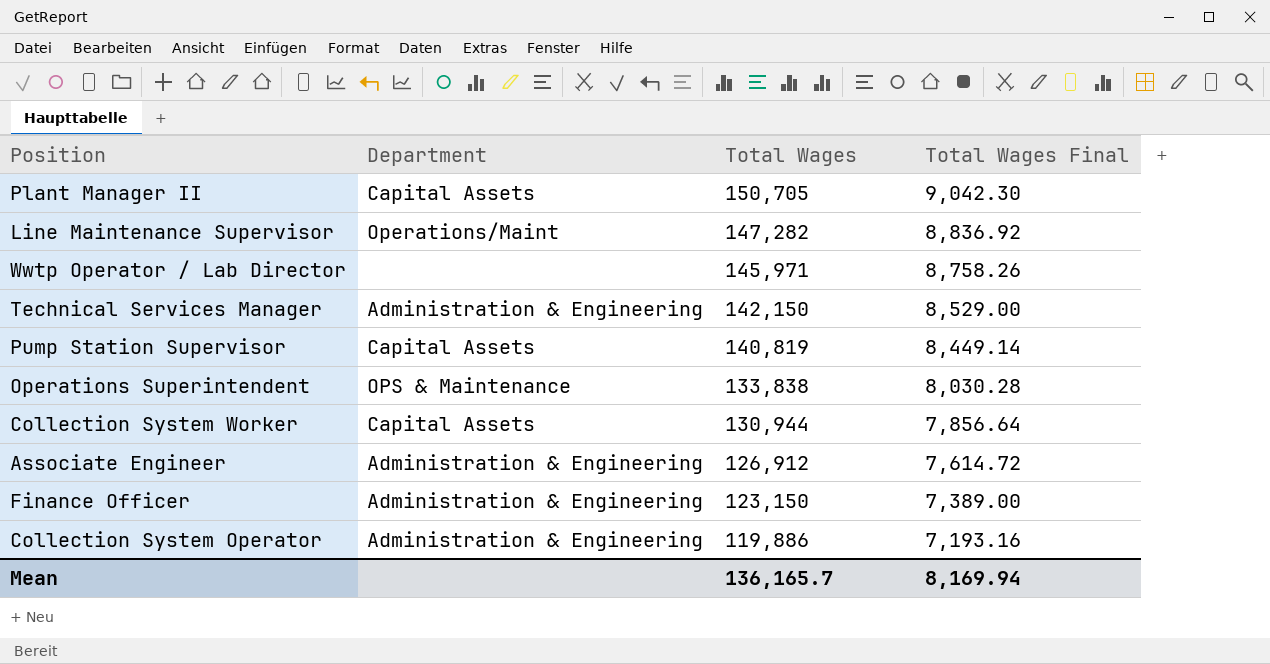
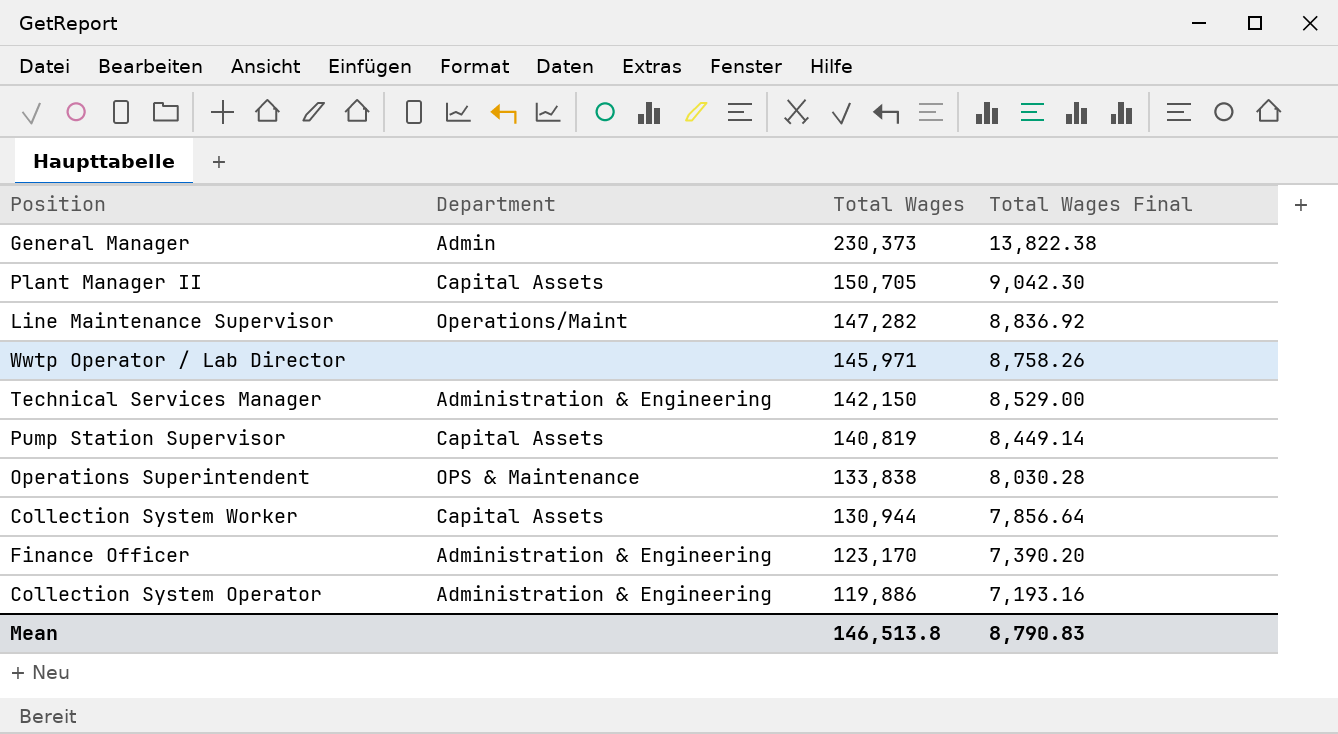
row Associate Engineer: Administration & Engineering | 126,912 | 7,614.72 -> none
row General Manager: none -> Admin | 230,373 | 13,822.38
Finance Officer | Total Wages: 123,150 -> 123,170
Finance Officer | Total Wages Final: 7,389.00 -> 7,390.20
Mean | Total Wages: 136,165.7 -> 146,513.8
Mean | Total Wages Final: 8,169.94 -> 8,790.83

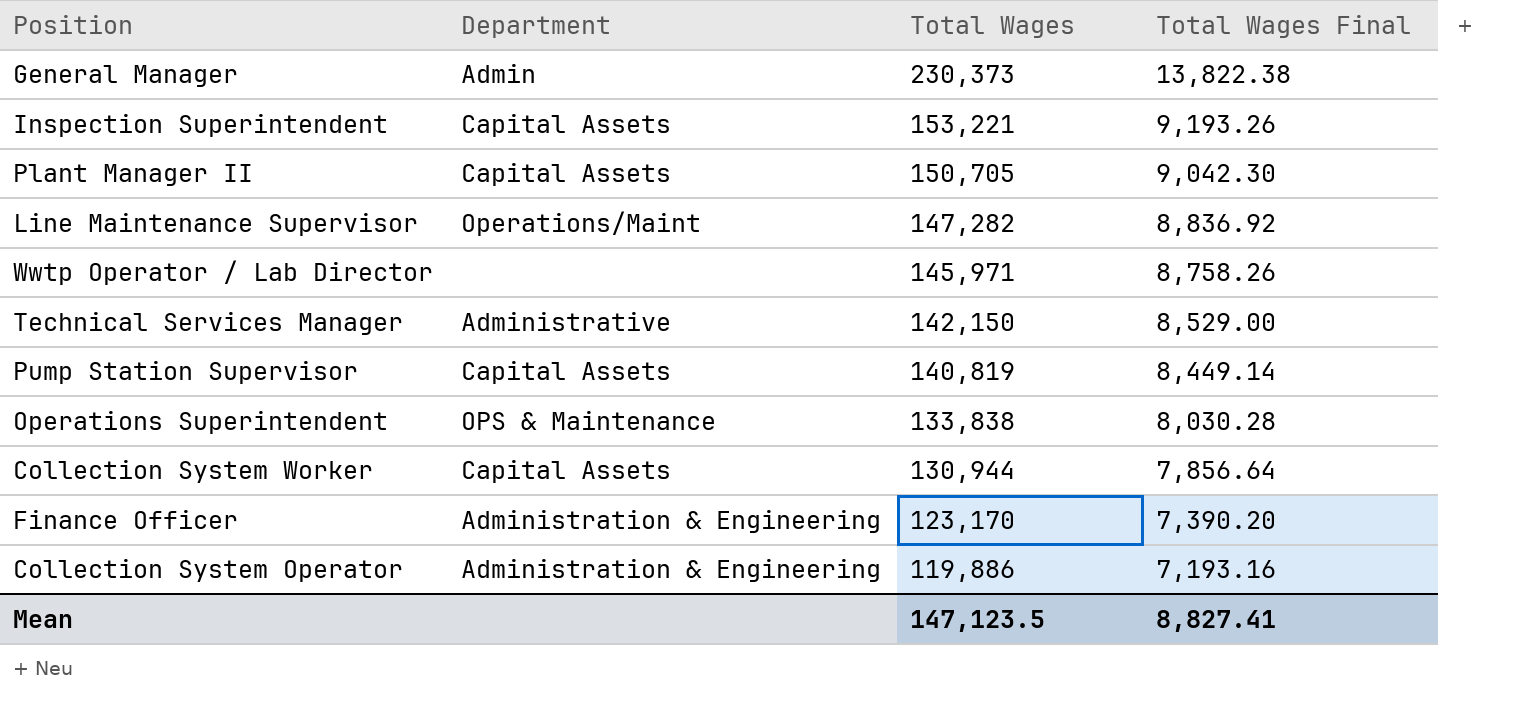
row Inspection Superintendent: none -> Capital Assets | 153,221 | 9,193.26
Technical Services Manager | Department: Administration & Engineering -> Administrative
Mean | Total Wages: 146,513.8 -> 147,123.5
Mean | Total Wages Final: 8,790.83 -> 8,827.41

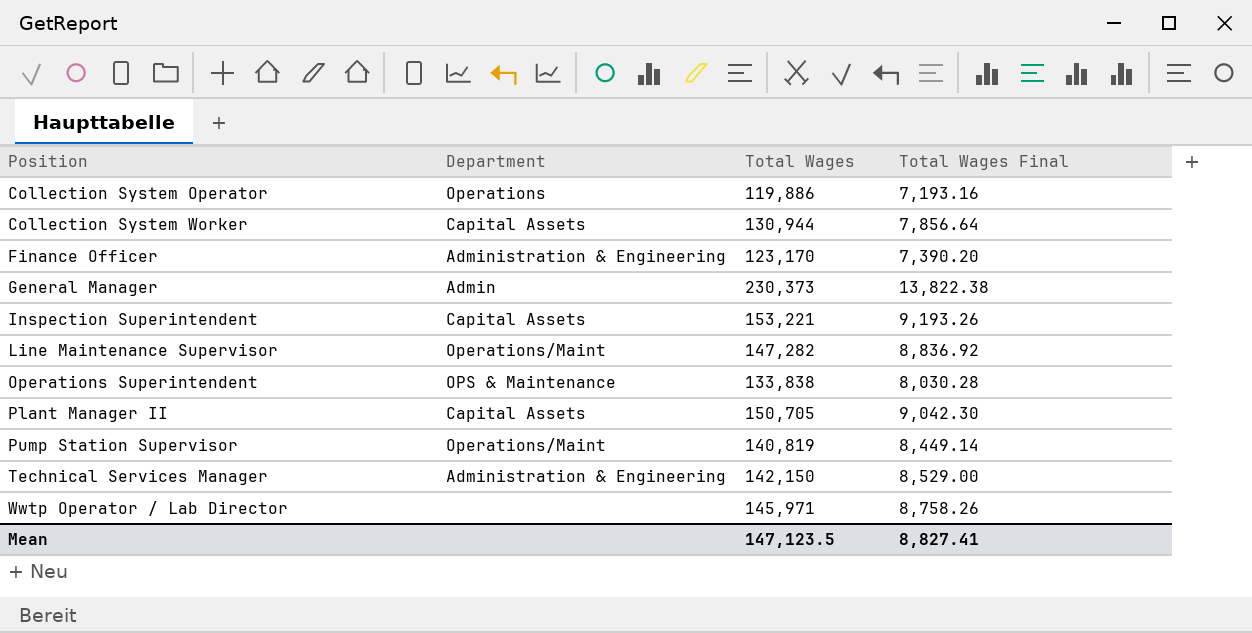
row order: Total Wages descending -> Position ascending
Collection System Operator | Department: Administration & Engineering -> Operations
Pump Station Supervisor | Department: Capital Assets -> Operations/Maint
Technical Services Manager | Department: Administrative -> Administration & Engineering

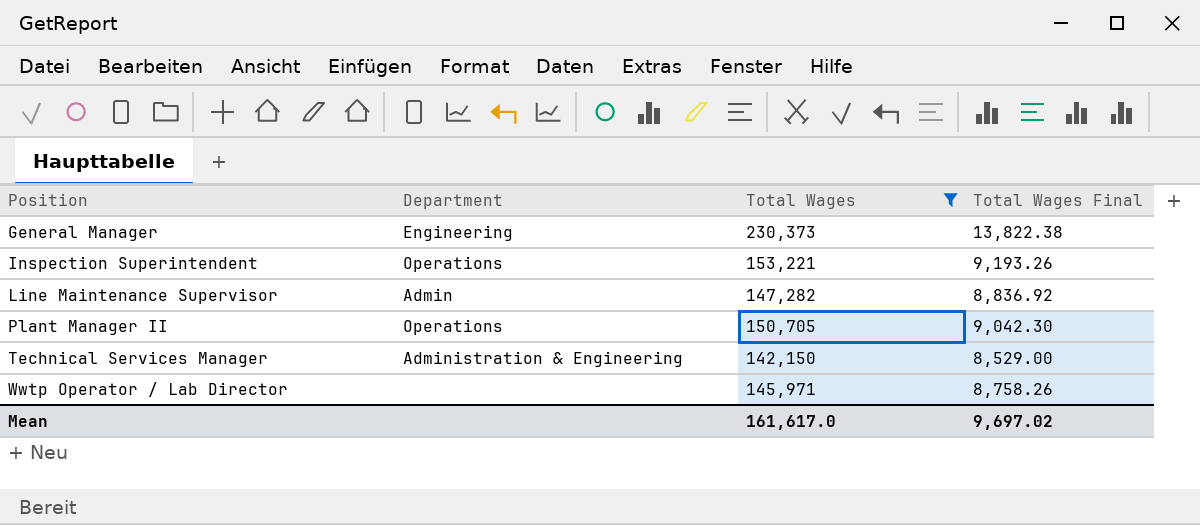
filter: none -> Total Wages >= 142,150
General Manager | Department: Admin -> Engineering
Inspection Superintendent | Department: Capital Assets -> Operations
Line Maintenance Supervisor | Department: Operations/Maint -> Admin
Plant Manager II | Department: Capital Assets -> Operations
Mean | Total Wages: 147,123.5 -> 161,617.0
Mean | Total Wages Final: 8,827.41 -> 9,697.02

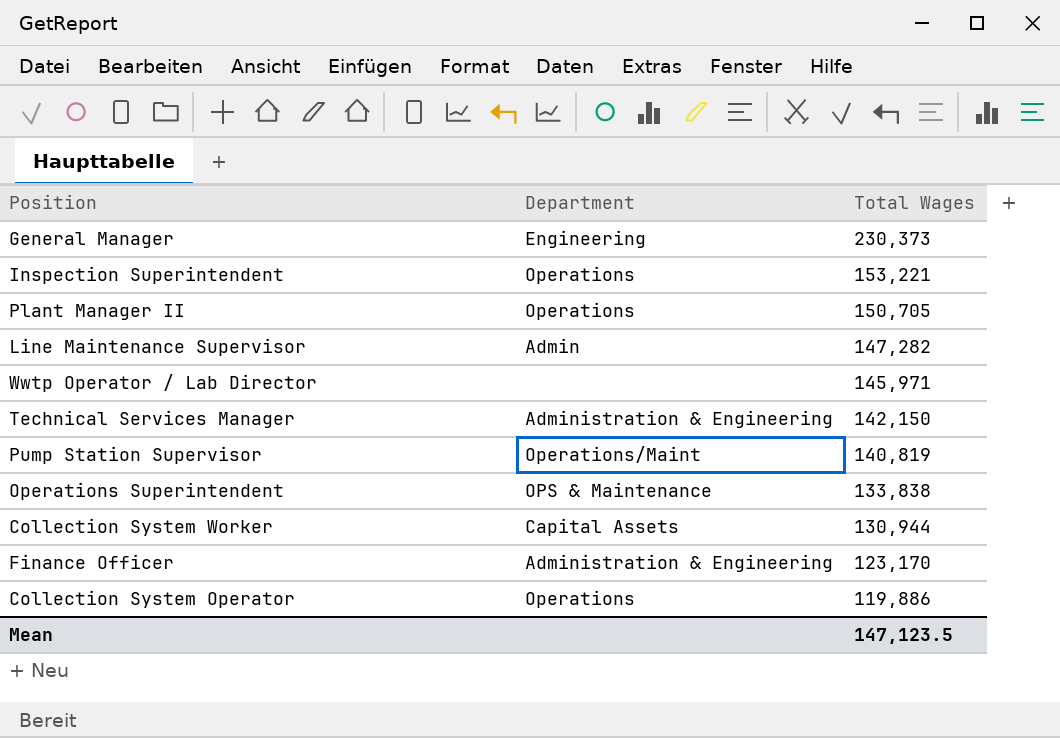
filter: Total Wages >= 142,150 -> none
row order: Position ascending -> Total Wages descending
column Total Wages Final | formula: [Total Wages] * 0.06 -> none
Mean | Total Wages: 161,617.0 -> 147,123.5

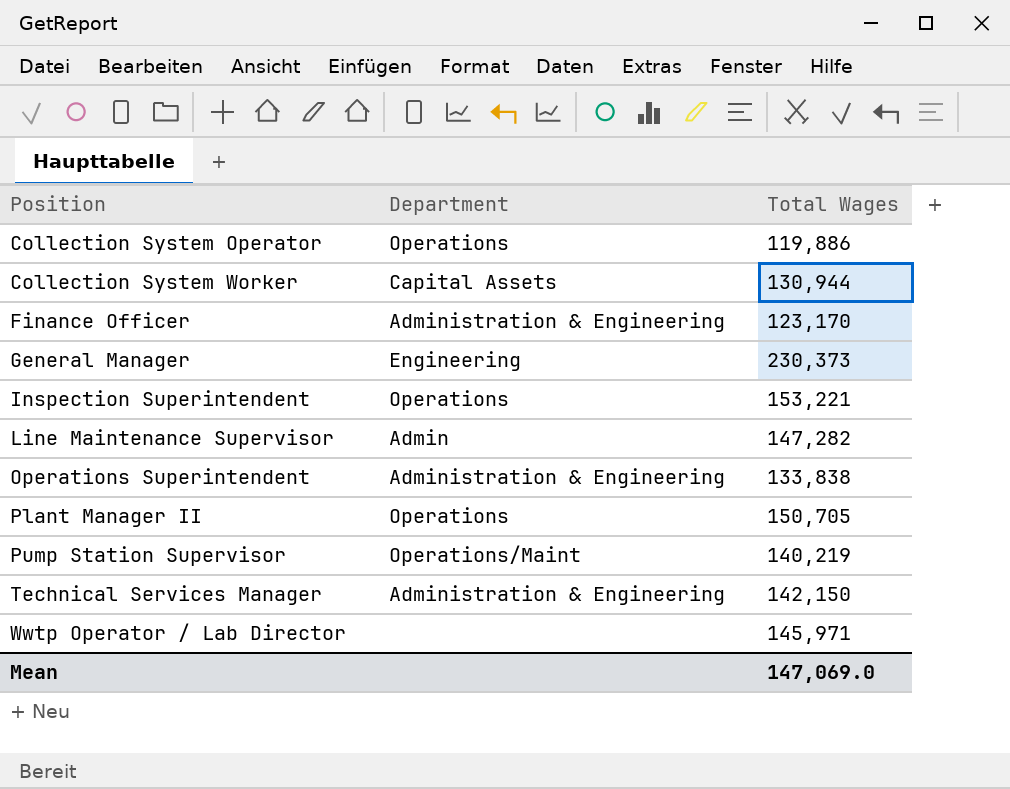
row order: Total Wages descending -> Position ascending
Operations Superintendent | Department: OPS & Maintenance -> Administration & Engineering
Pump Station Supervisor | Total Wages: 140,819 -> 140,219
Mean | Total Wages: 147,123.5 -> 147,069.0

